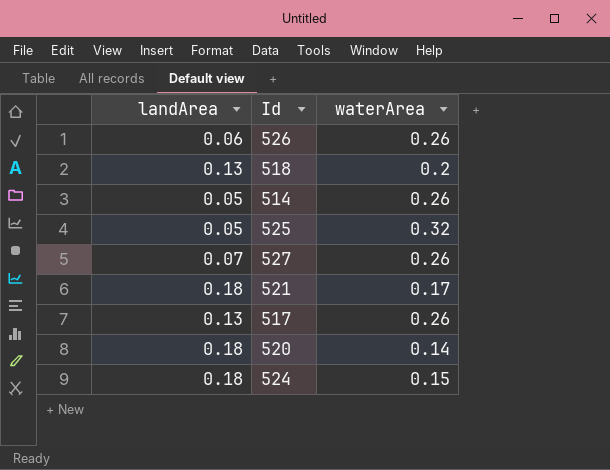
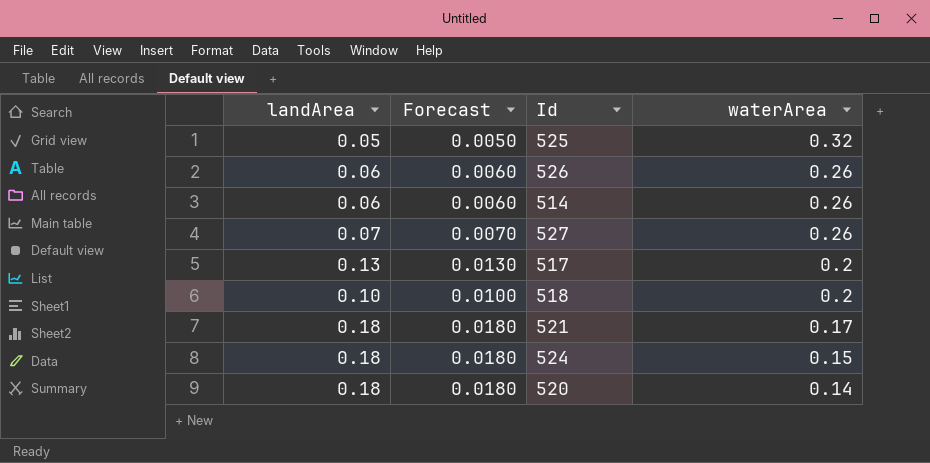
row order: none -> waterArea descending
column Forecast | formula: none -> [landArea] * 0.1
514 | landArea: 0.05 -> 0.06
517 | waterArea: 0.26 -> 0.2
518 | landArea: 0.13 -> 0.10

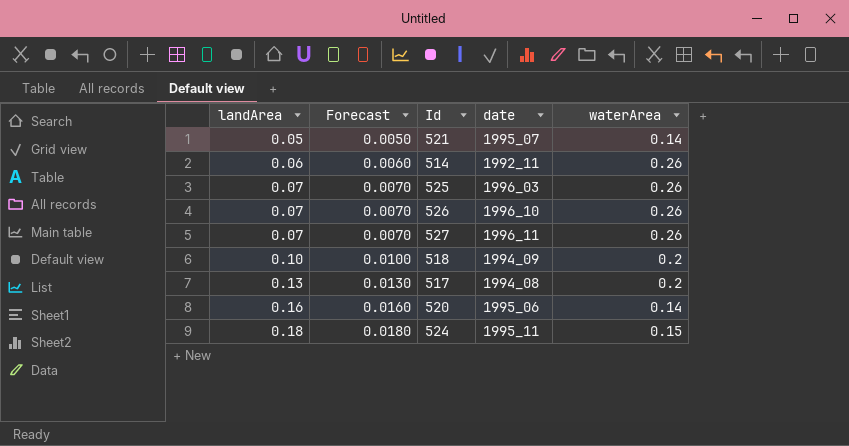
row order: waterArea descending -> landArea ascending
column date | position: none -> 4
521 | landArea: 0.18 -> 0.05
521 | Forecast: 0.0180 -> 0.0050
521 | waterArea: 0.17 -> 0.14
525 | landArea: 0.05 -> 0.07
525 | Forecast: 0.0050 -> 0.0070
525 | waterArea: 0.32 -> 0.26
526 | landArea: 0.06 -> 0.07
526 | Forecast: 0.0060 -> 0.0070
520 | landArea: 0.18 -> 0.16
520 | Forecast: 0.0180 -> 0.0160

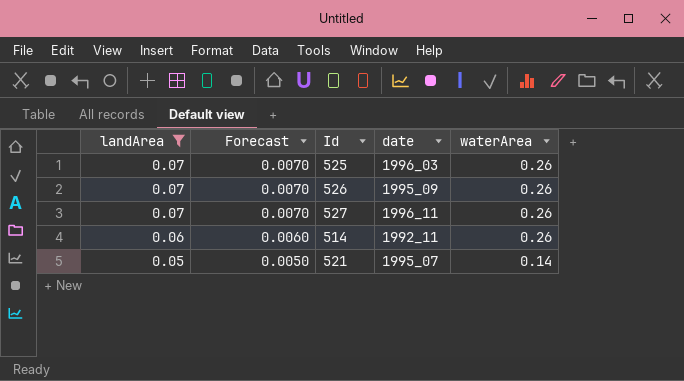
filter: none -> landArea <= 0.07
row order: landArea ascending -> landArea descending
526 | date: 1996_10 -> 1995_09

